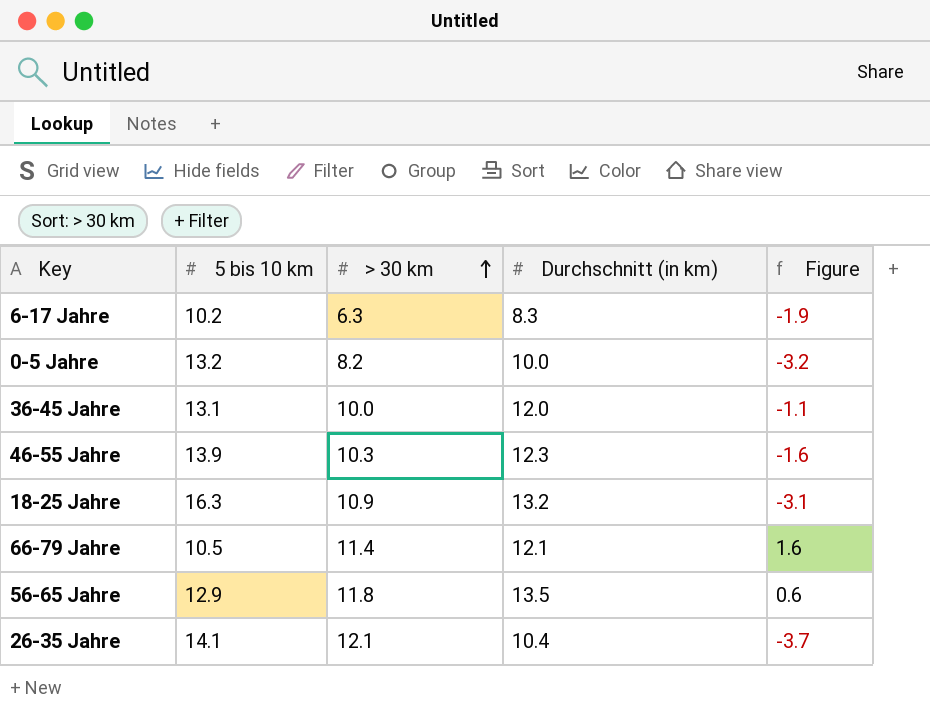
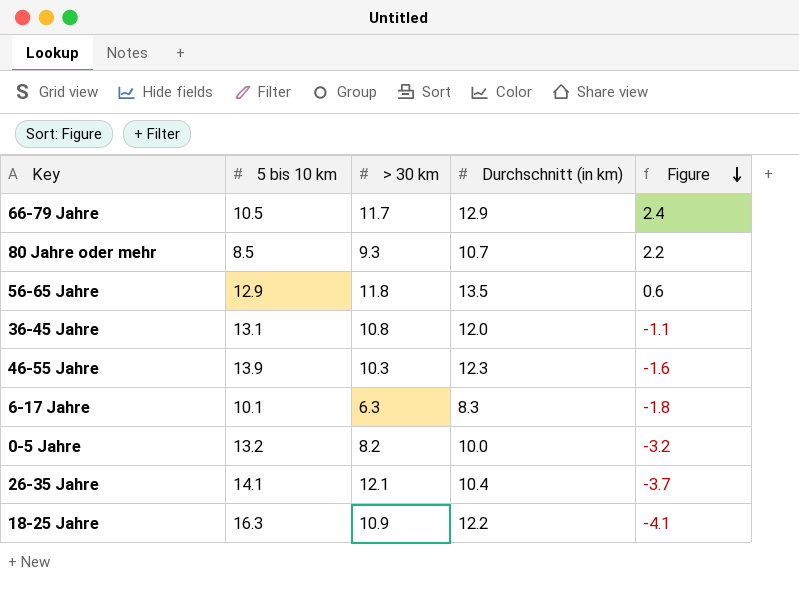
row order: > 30 km ascending -> Figure descending
66-79 Jahre | > 30 km: 11.4 -> 11.7
66-79 Jahre | Durchschnitt (in km): 12.1 -> 12.9
66-79 Jahre | Figure: 1.6 -> 2.4
row 80 Jahre oder mehr: none -> 8.5 | 9.3 | 10.7 | 2.2
36-45 Jahre | > 30 km: 10.0 -> 10.8
6-17 Jahre | 5 bis 10 km: 10.2 -> 10.1
6-17 Jahre | Figure: -1.9 -> -1.8
18-25 Jahre | Durchschnitt (in km): 13.2 -> 12.2
18-25 Jahre | Figure: -3.1 -> -4.1

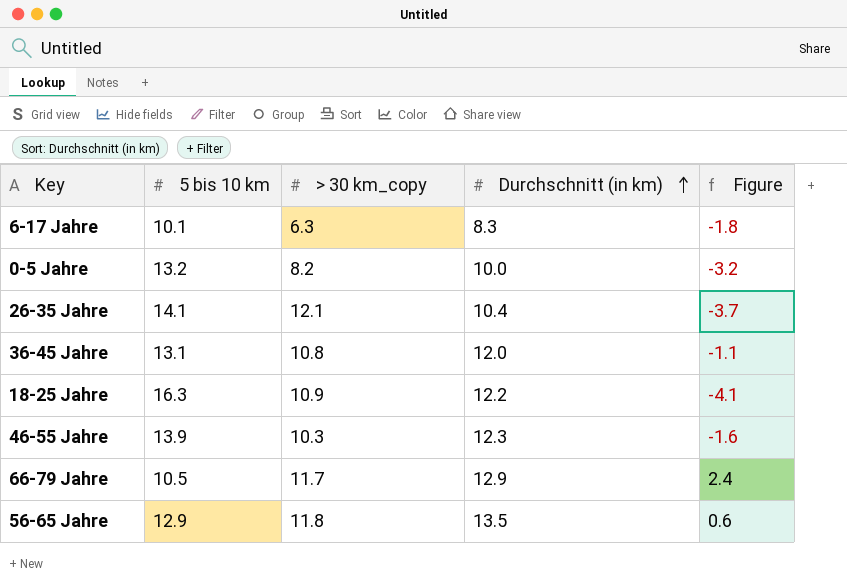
row order: Figure descending -> Durchschnitt (in km) ascending
column name: > 30 km -> > 30 km_copy
row 80 Jahre oder mehr: 8.5 | 9.3 | 10.7 | 2.2 -> none

